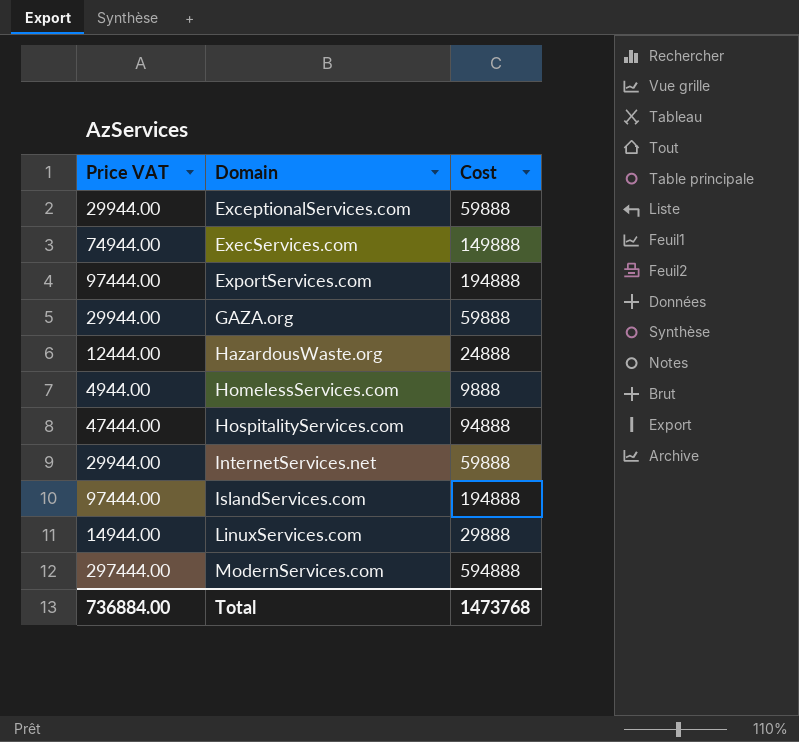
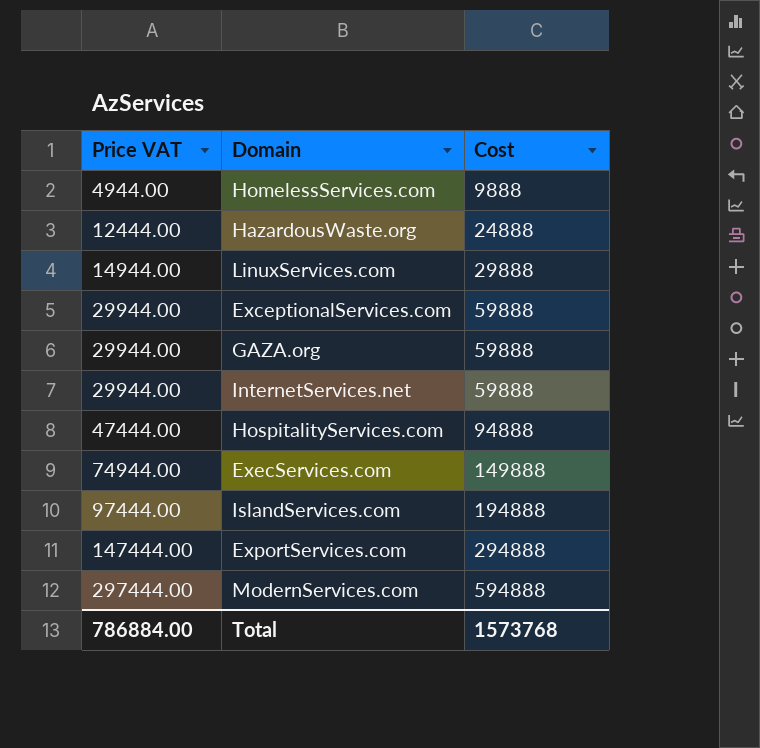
row order: Domain ascending -> Price VAT ascending
ExportServices.com | Price VAT: 97444.00 -> 147444.00
ExportServices.com | Cost: 194888 -> 294888
Total | Price VAT: 736884.00 -> 786884.00
Total | Cost: 1473768 -> 1573768

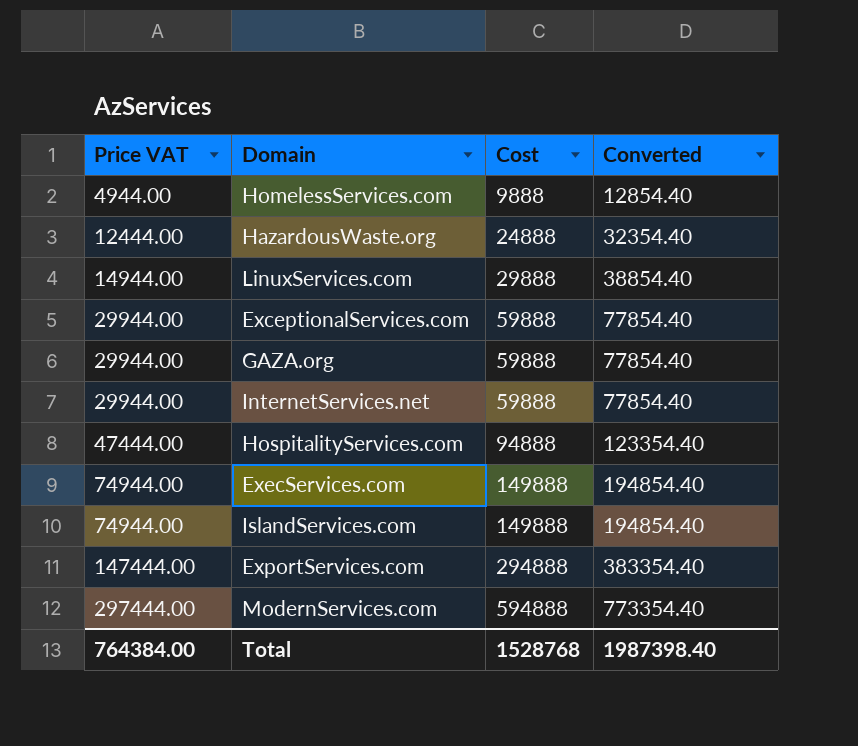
column Converted | formula: none -> [Cost] * 1.3
IslandServices.com | Price VAT: 97444.00 -> 74944.00
IslandServices.com | Cost: 194888 -> 149888
Total | Price VAT: 786884.00 -> 764384.00
Total | Cost: 1573768 -> 1528768

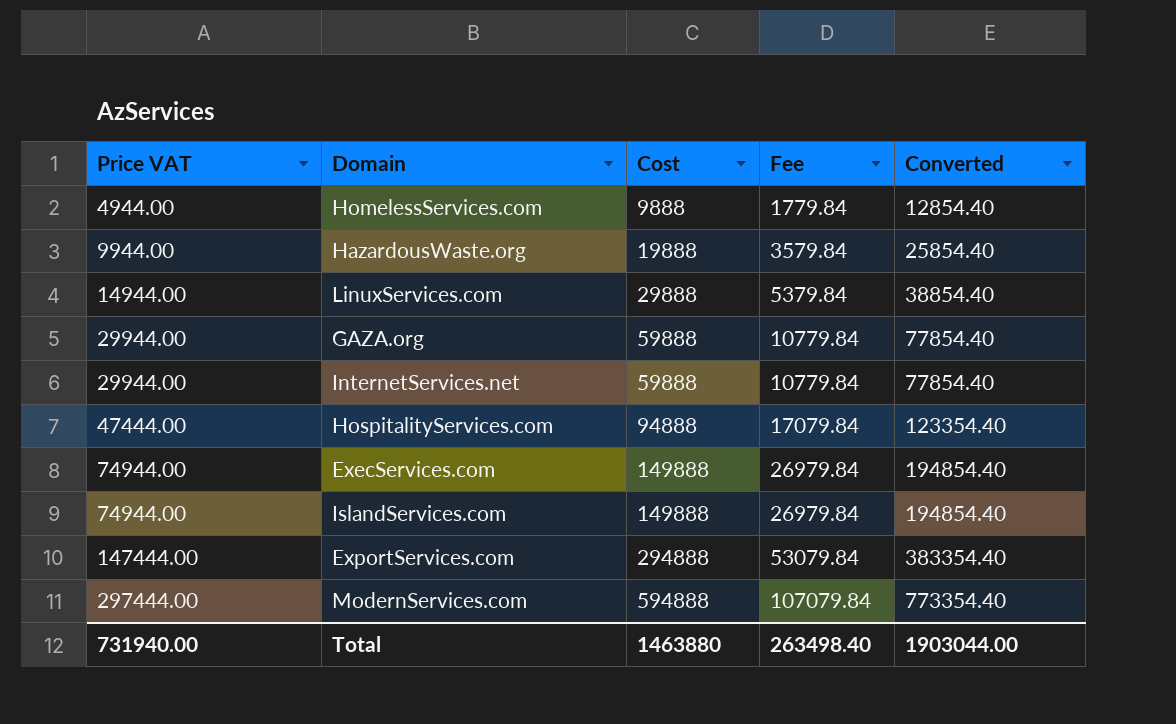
column Fee | formula: none -> [Cost] * 0.18
row ExceptionalServices.com: 29944.00 | 59888 | 77854.40 -> none
HazardousWaste.org | Price VAT: 12444.00 -> 9944.00
HazardousWaste.org | Cost: 24888 -> 19888
HazardousWaste.org | Converted: 32354.40 -> 25854.40
Total | Price VAT: 764384.00 -> 731940.00
Total | Cost: 1528768 -> 1463880
Total | Converted: 1987398.40 -> 1903044.00

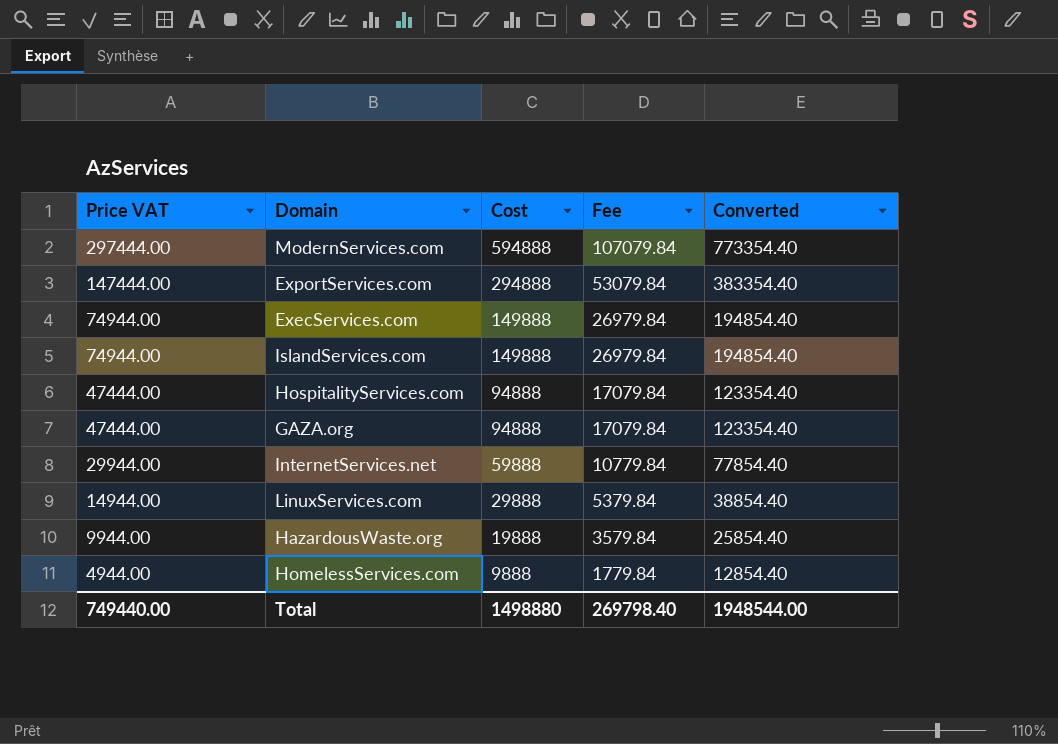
row order: Price VAT ascending -> Price VAT descending
GAZA.org | Price VAT: 29944.00 -> 47444.00
GAZA.org | Cost: 59888 -> 94888
GAZA.org | Fee: 10779.84 -> 17079.84
GAZA.org | Converted: 77854.40 -> 123354.40
Total | Price VAT: 731940.00 -> 749440.00
Total | Cost: 1463880 -> 1498880
Total | Fee: 263498.40 -> 269798.40
Total | Converted: 1903044.00 -> 1948544.00

